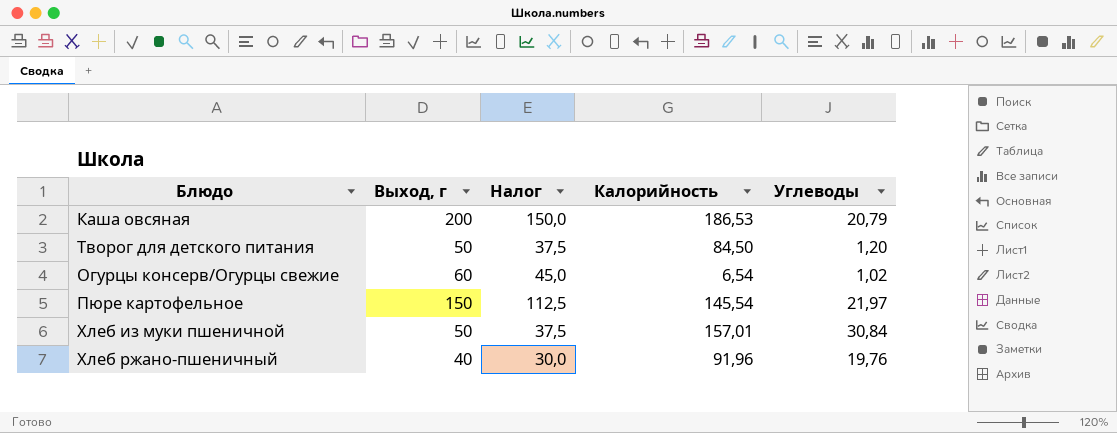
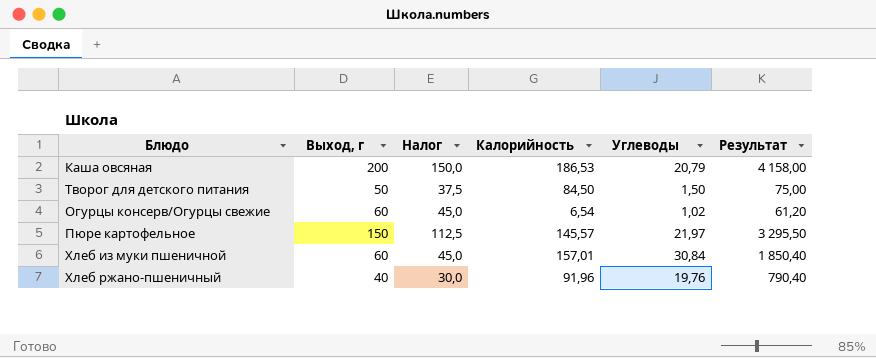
column Результат | formula: none -> [Выход, г] * [Углеводы]
Творог для детского питания | Углеводы: 1,20 -> 1,50
Пюре картофельное | Калорийность: 145,54 -> 145,57
Хлеб из муки пшеничной | Выход, г: 50 -> 60
Хлеб из муки пшеничной | Налог: 37,5 -> 45,0

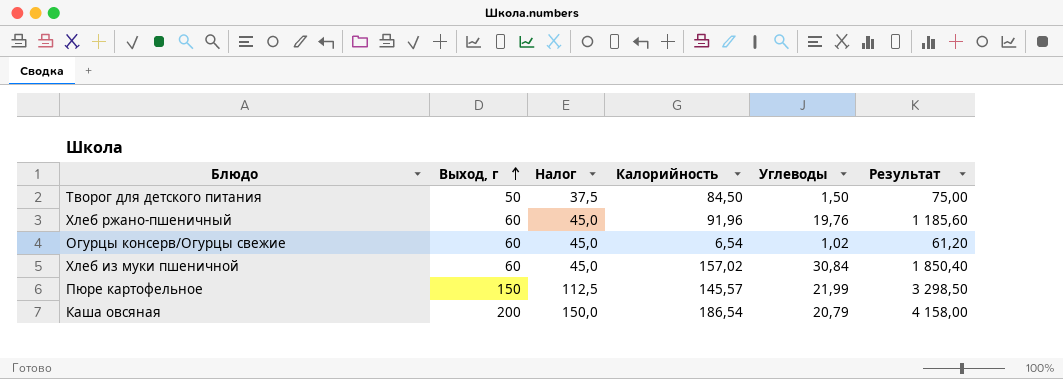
row order: none -> Выход, г ascending
Хлеб ржано-пшеничный | Выход, г: 40 -> 60
Хлеб ржано-пшеничный | Налог: 30,0 -> 45,0
Хлеб ржано-пшеничный | Результат: 790,40 -> 1 185,60
Хлеб из муки пшеничной | Калорийность: 157,01 -> 157,02
Пюре картофельное | Углеводы: 21,97 -> 21,99
Пюре картофельное | Результат: 3 295,50 -> 3 298,50
Каша овсяная | Калорийность: 186,53 -> 186,54

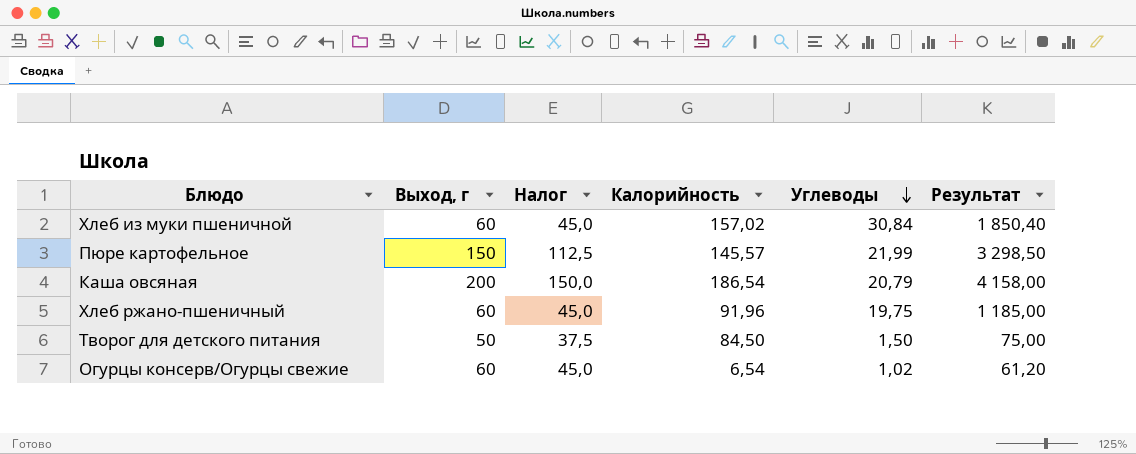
row order: Выход, г ascending -> Углеводы descending
Хлеб ржано-пшеничный | Углеводы: 19,76 -> 19,75
Хлеб ржано-пшеничный | Результат: 1 185,60 -> 1 185,00

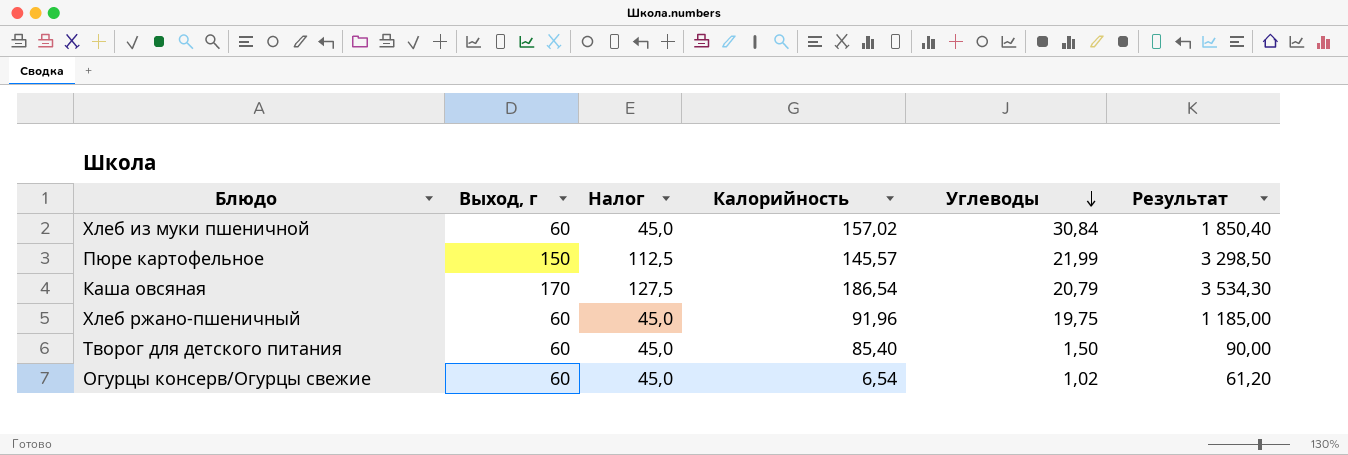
Каша овсяная | Выход, г: 200 -> 170
Каша овсяная | Налог: 150,0 -> 127,5
Каша овсяная | Результат: 4 158,00 -> 3 534,30
Творог для детского питания | Выход, г: 50 -> 60
Творог для детского питания | Налог: 37,5 -> 45,0
Творог для детского питания | Калорийность: 84,50 -> 85,40
Творог для детского питания | Результат: 75,00 -> 90,00

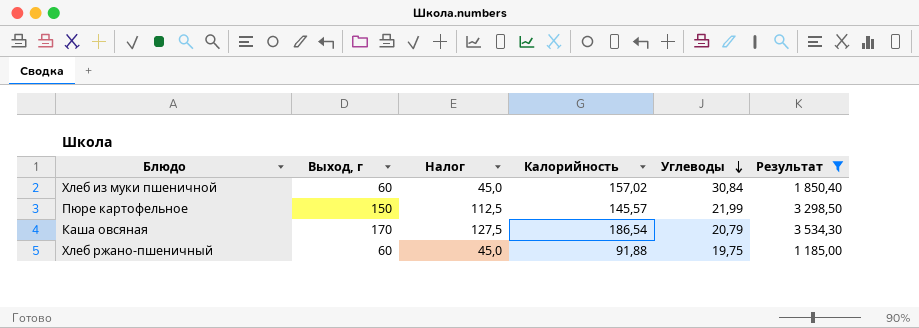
filter: none -> Результат >= 1 185,00
Хлеб ржано-пшеничный | Калорийность: 91,96 -> 91,88

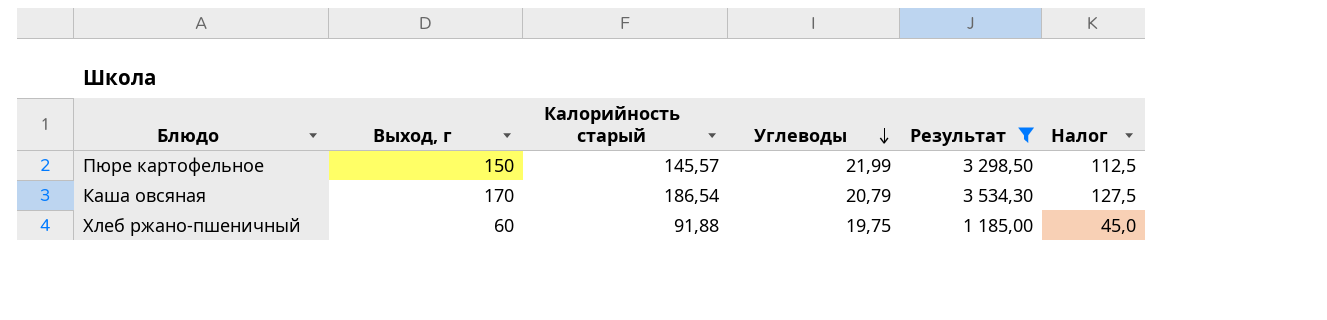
column name: Калорийность -> Калорийность старый
column Налог | position: 3 -> 6
row Хлеб из муки пшеничной: 60 | 45,0 | 157,02 | 30,84 | 1 850,40 -> none

